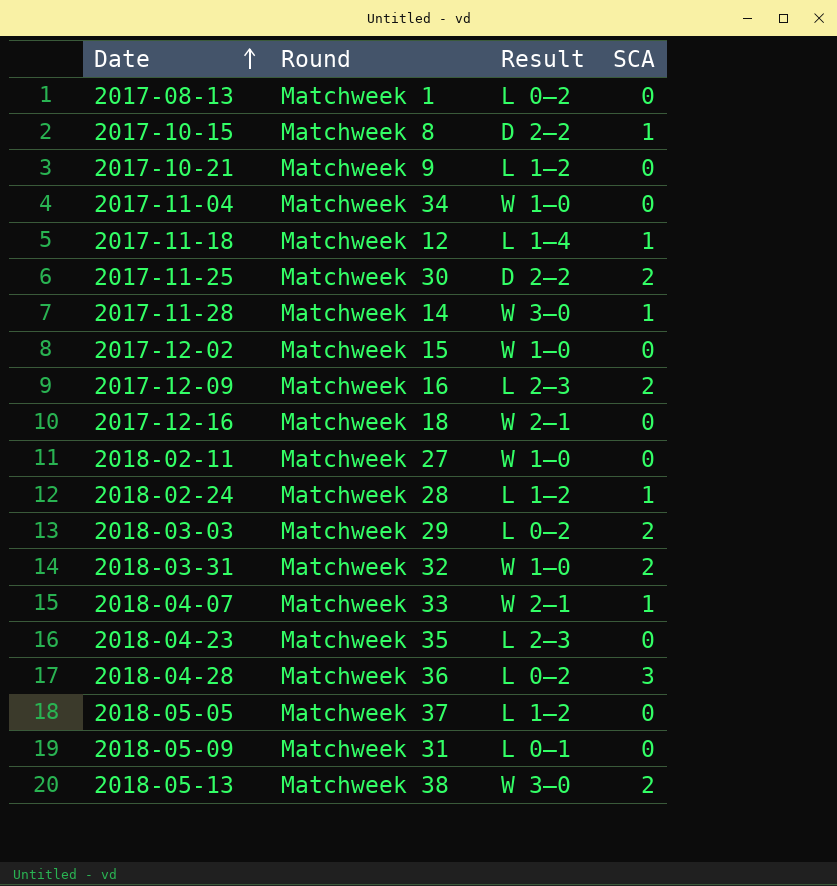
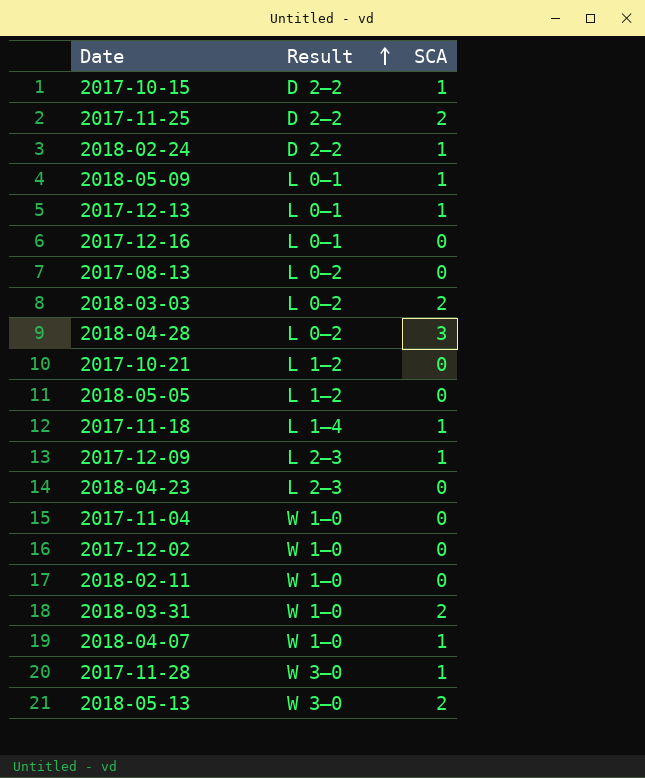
row order: Date ascending -> Result ascending
column Round | position: 2 -> none
2018-02-24 | Result: L 1–2 -> D 2–2
2018-05-09 | SCA: 0 -> 1
row 2017-12-13: none -> L 0–1 | 1
2017-12-16 | Result: W 2–1 -> L 0–1
2017-12-09 | SCA: 2 -> 1
2018-04-07 | Result: W 2–1 -> W 1–0

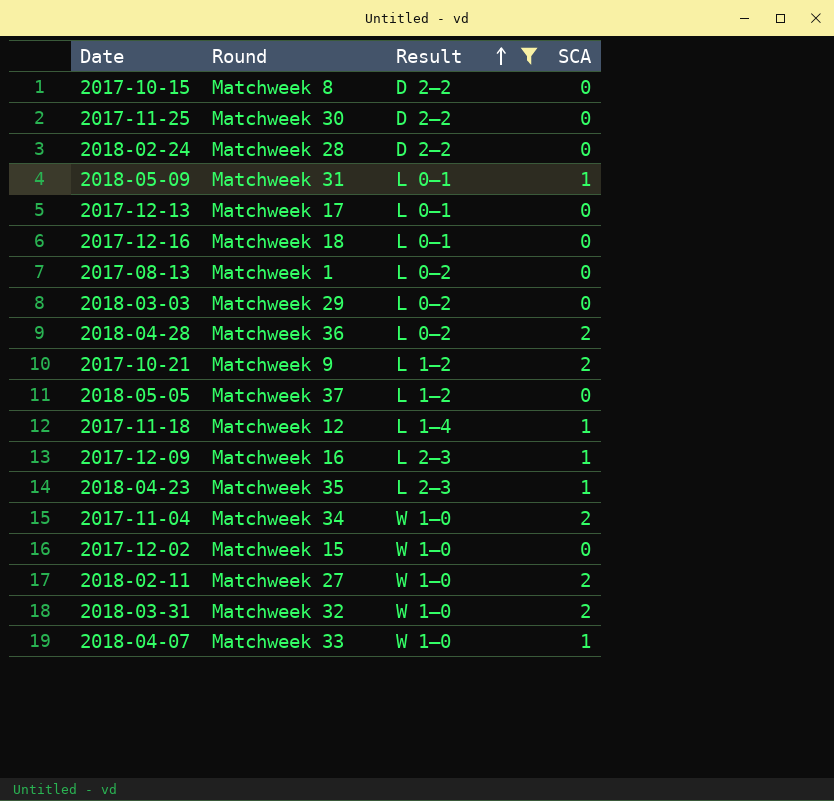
filter: none -> Result != W 3–0
column Round | position: none -> 2
2017-10-15 | SCA: 1 -> 0
2017-11-25 | SCA: 2 -> 0
2018-02-24 | SCA: 1 -> 0
2017-12-13 | SCA: 1 -> 0
2018-03-03 | SCA: 2 -> 0
2018-04-28 | SCA: 3 -> 2
2017-10-21 | SCA: 0 -> 2
2018-04-23 | SCA: 0 -> 1
2017-11-04 | SCA: 0 -> 2
2018-02-11 | SCA: 0 -> 2

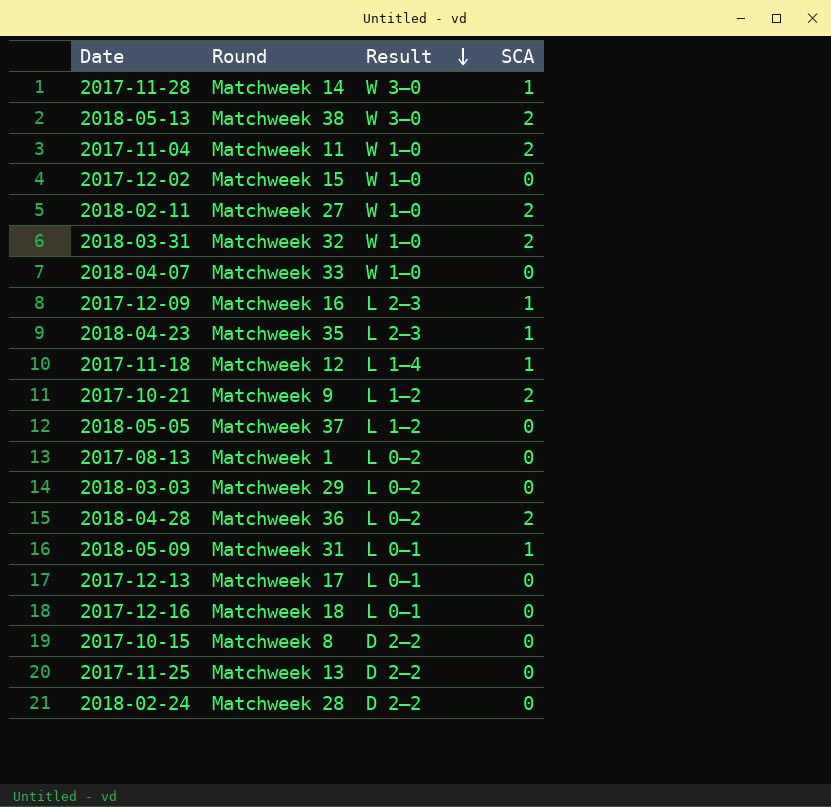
filter: Result != W 3–0 -> none
row order: Result ascending -> Result descending
2017-11-04 | Round: Matchweek 34 -> Matchweek 11
2018-04-07 | SCA: 1 -> 0
2017-11-25 | Round: Matchweek 30 -> Matchweek 13

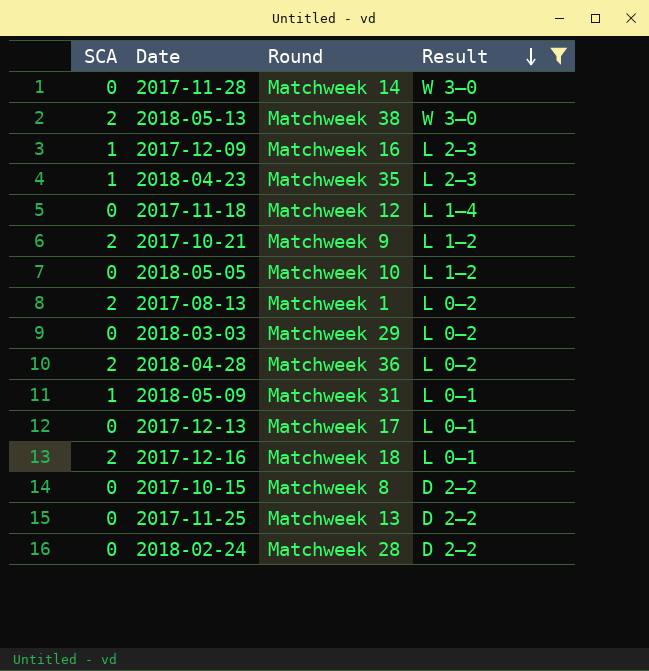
filter: none -> Result != W 1–0
column SCA | position: 4 -> 1
2017-11-28 | SCA: 1 -> 0
2017-11-18 | SCA: 1 -> 0
2018-05-05 | Round: Matchweek 37 -> Matchweek 10
2017-08-13 | SCA: 0 -> 2
2017-12-16 | SCA: 0 -> 2

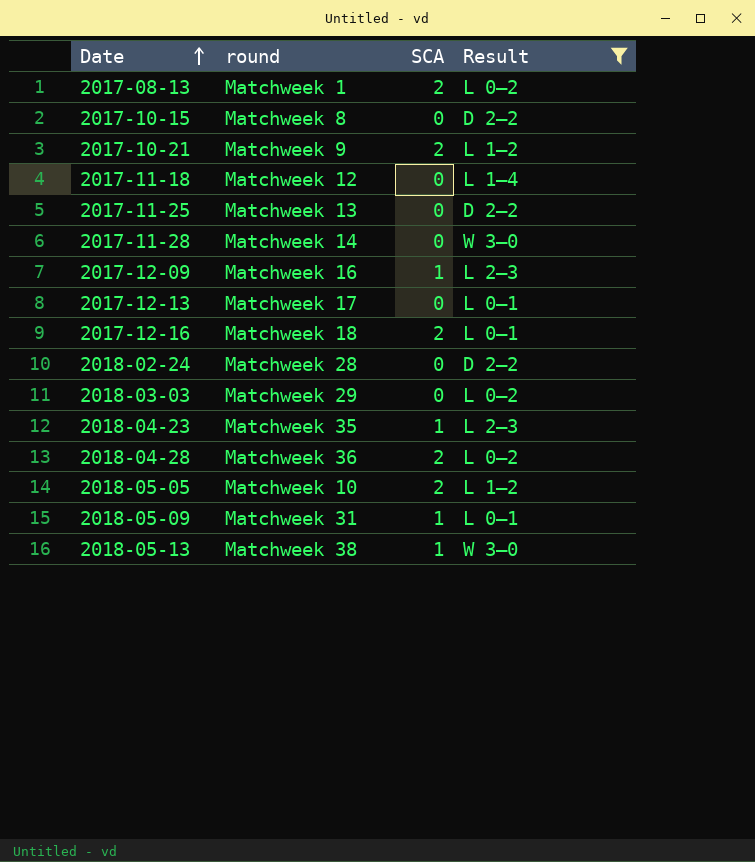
row order: Result descending -> Date ascending
column name: Round -> round
column SCA | position: 1 -> 3
2018-05-05 | SCA: 0 -> 2
2018-05-13 | SCA: 2 -> 1

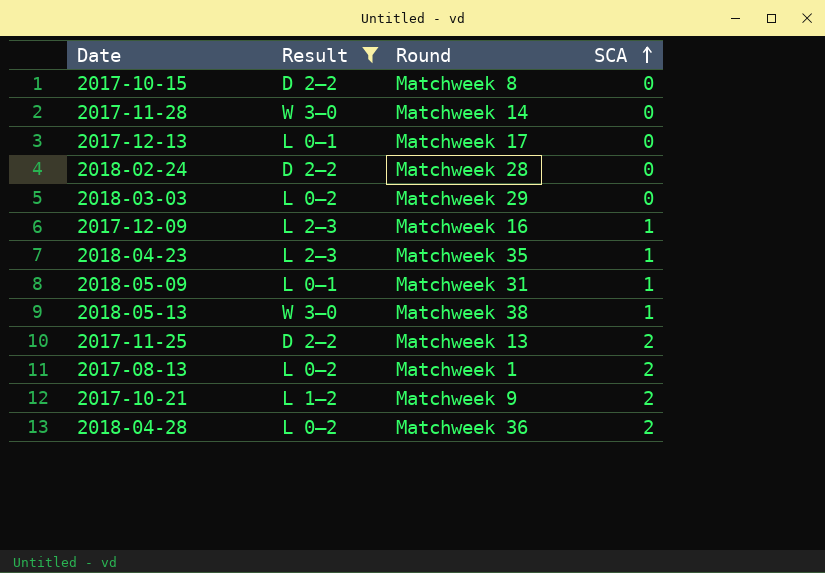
row order: Date ascending -> SCA ascending
column Result | position: 4 -> 2
column name: round -> Round
row 2017-11-18: Matchweek 12 | 0 | L 1–4 -> none
row 2017-12-16: Matchweek 18 | 2 | L 0–1 -> none
row 2018-05-05: Matchweek 10 | 2 | L 1–2 -> none
2017-11-25 | SCA: 0 -> 2

